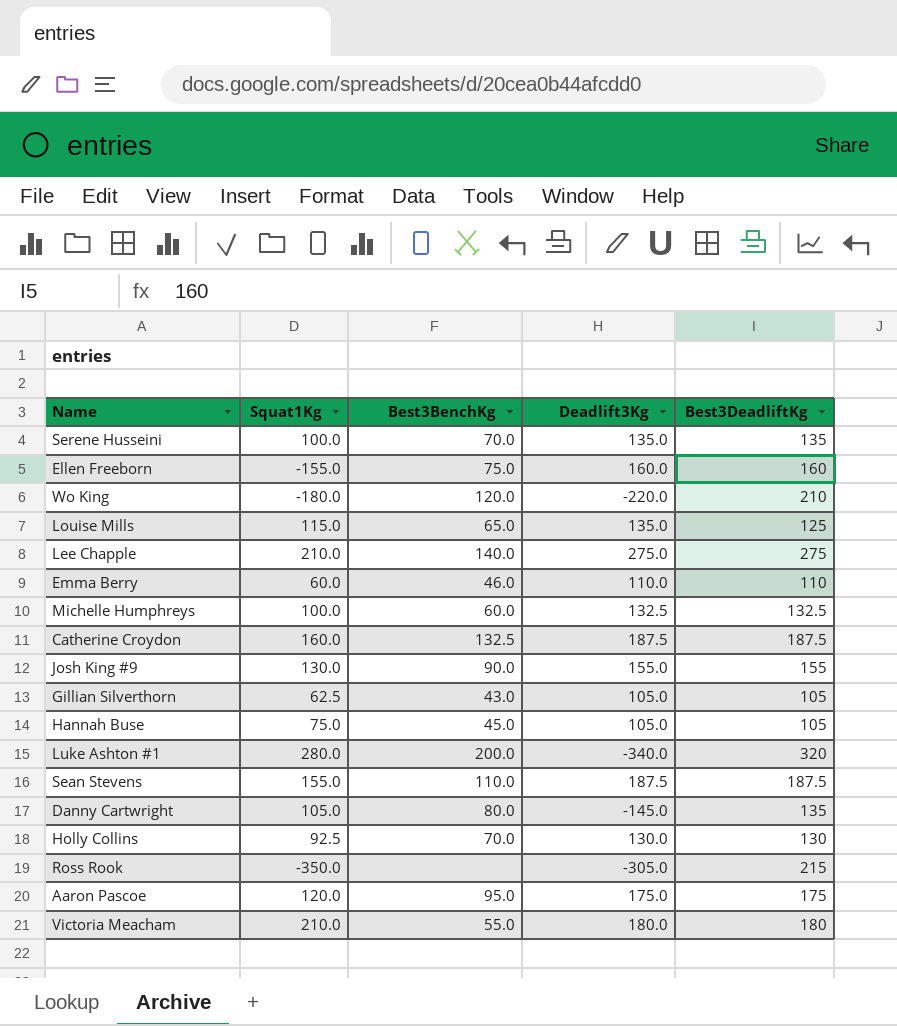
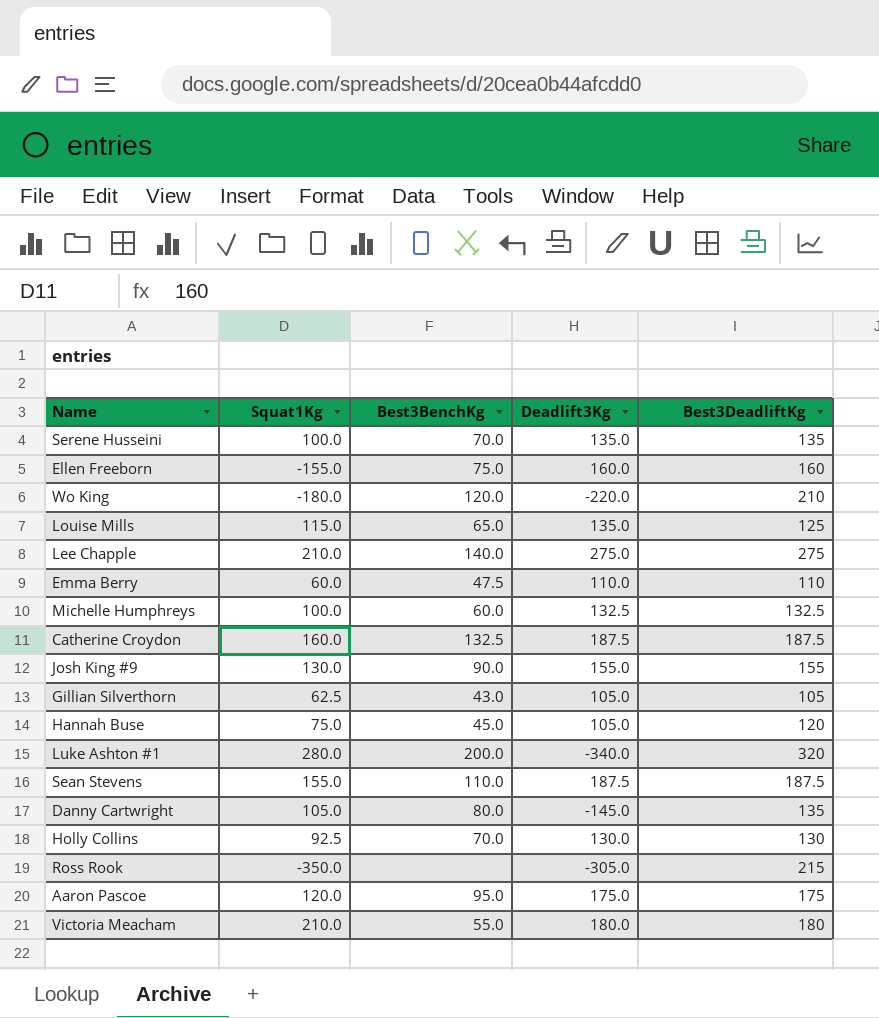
Emma Berry | Best3BenchKg: 46.0 -> 47.5
Hannah Buse | Best3DeadliftKg: 105 -> 120

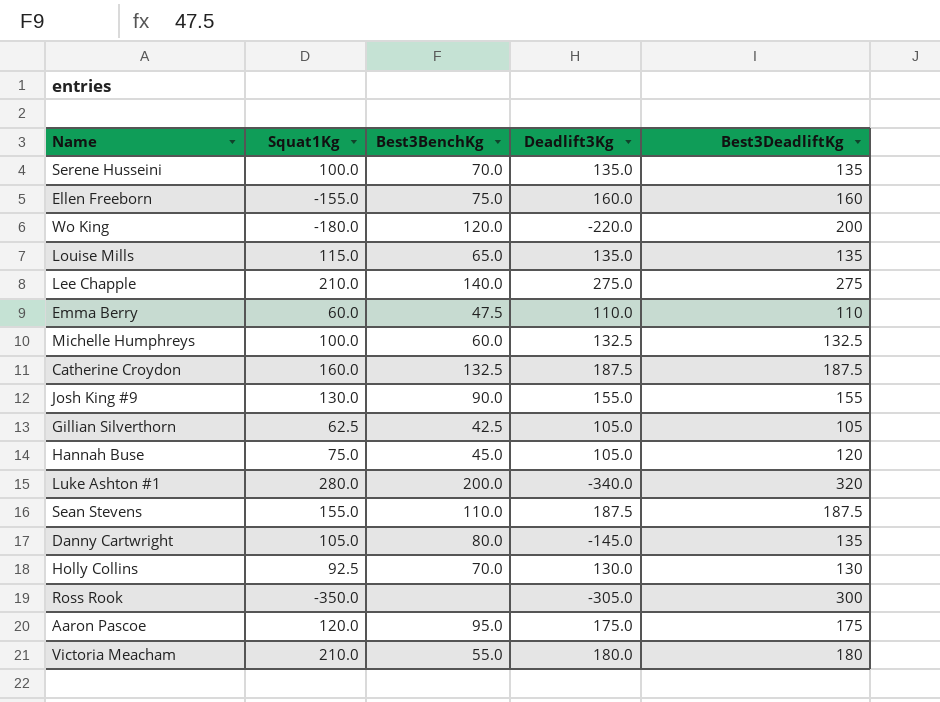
Wo King | Best3DeadliftKg: 210 -> 200
Louise Mills | Best3DeadliftKg: 125 -> 135
Gillian Silverthorn | Best3BenchKg: 43.0 -> 42.5
Ross Rook | Best3DeadliftKg: 215 -> 300

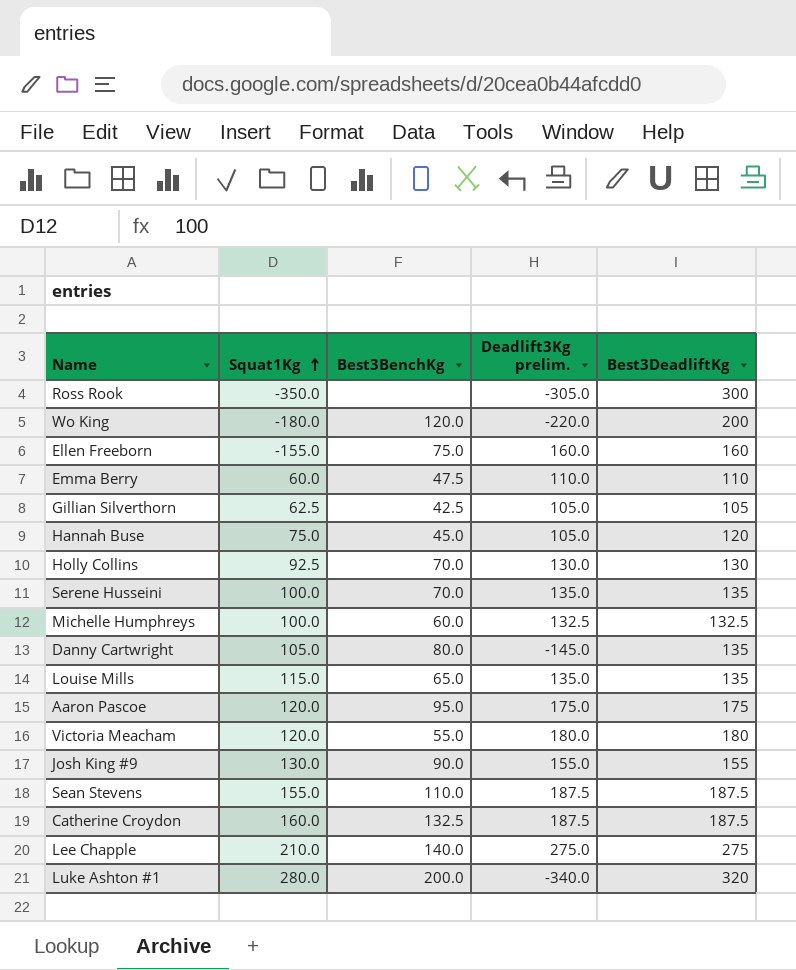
row order: none -> Squat1Kg ascending
column name: Deadlift3Kg -> Deadlift3Kg prelim.
Victoria Meacham | Squat1Kg: 210.0 -> 120.0

